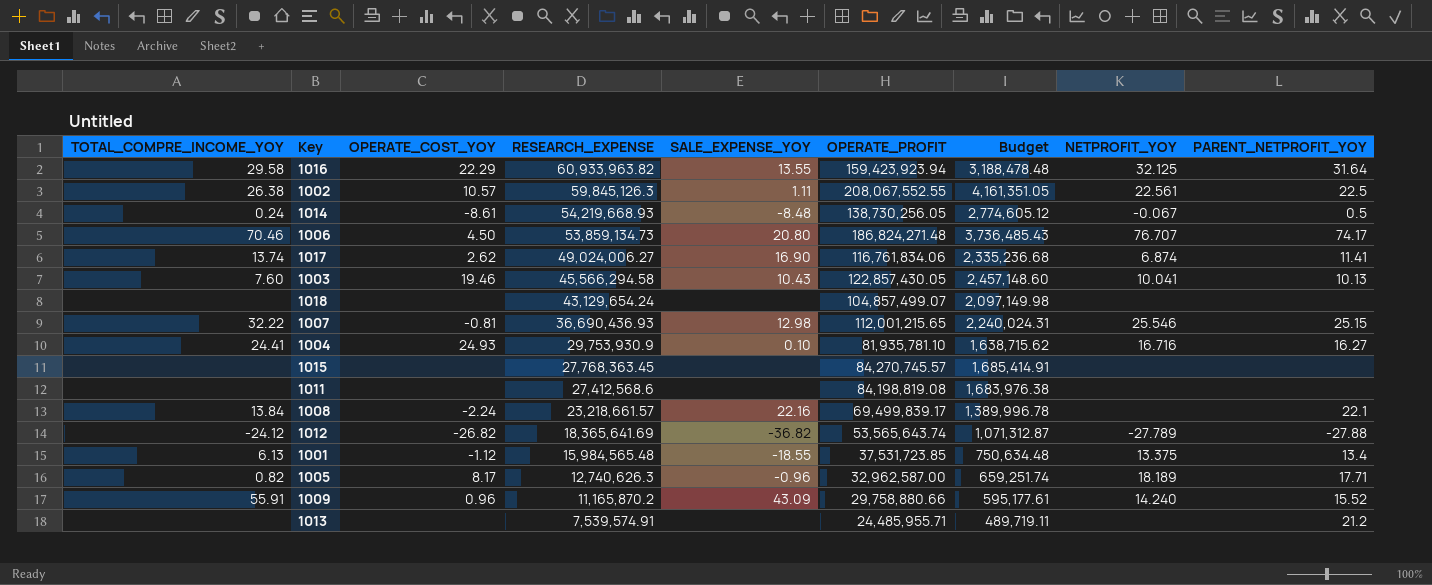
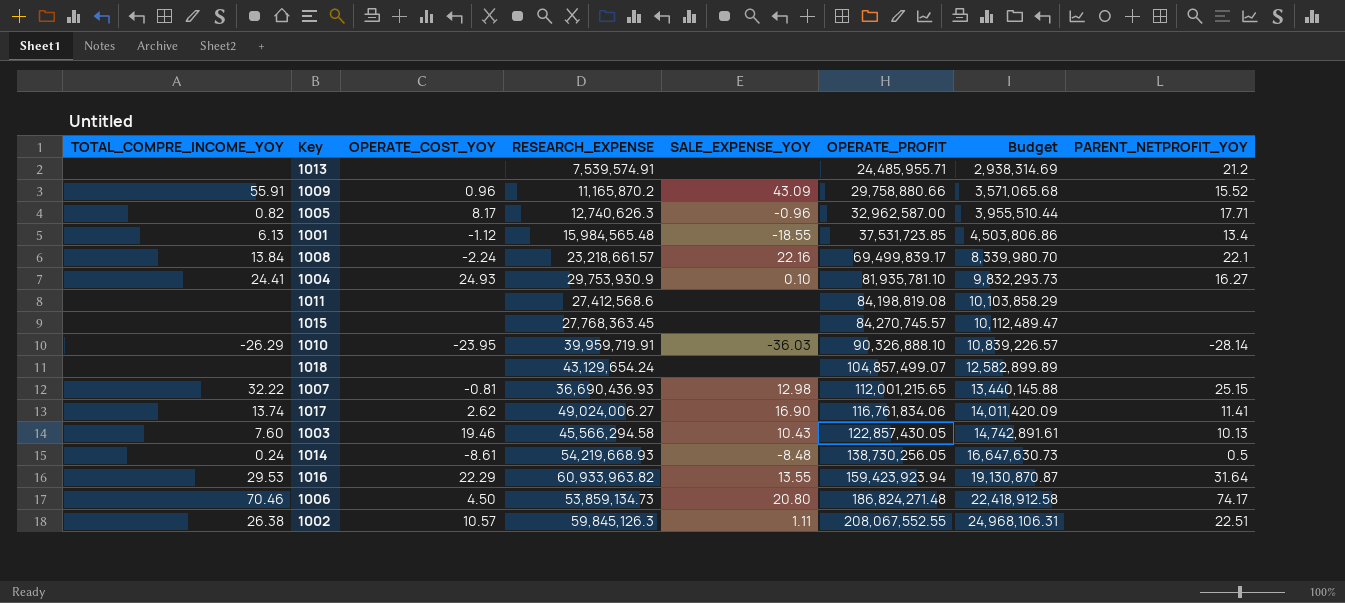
row order: RESEARCH_EXPENSE descending -> OPERATE_PROFIT ascending
column NETPROFIT_YOY | position: 8 -> none
column Budget | formula: [OPERATE_PROFIT] * 0.02 -> [OPERATE_PROFIT] * 0.12
row 1012: -24.12 | -26.82 | 18,365,641.69 | -36.82 | 53,565,643.74 | 1,071,312.87 | -27.789 | -27.88 -> none
row 1010: none -> -26.29 | -23.95 | 39,959,719.91 | -36.03 | 90,326,888.10 | 10,839,226.57 | -28.14
1016 | TOTAL_COMPRE_INCOME_YOY: 29.58 -> 29.53
1002 | PARENT_NETPROFIT_YOY: 22.5 -> 22.51

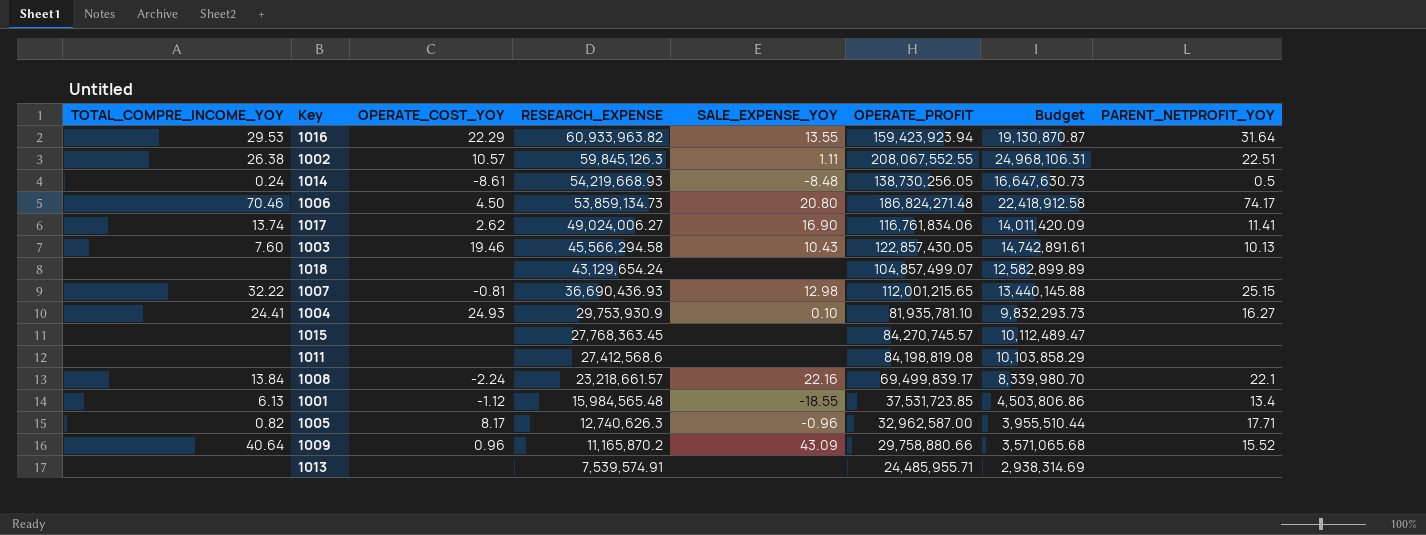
row order: OPERATE_PROFIT ascending -> RESEARCH_EXPENSE descending
row 1010: -26.29 | -23.95 | 39,959,719.91 | -36.03 | 90,326,888.10 | 10,839,226.57 | -28.14 -> none
1009 | TOTAL_COMPRE_INCOME_YOY: 55.91 -> 40.64
1013 | PARENT_NETPROFIT_YOY: 21.2 -> none

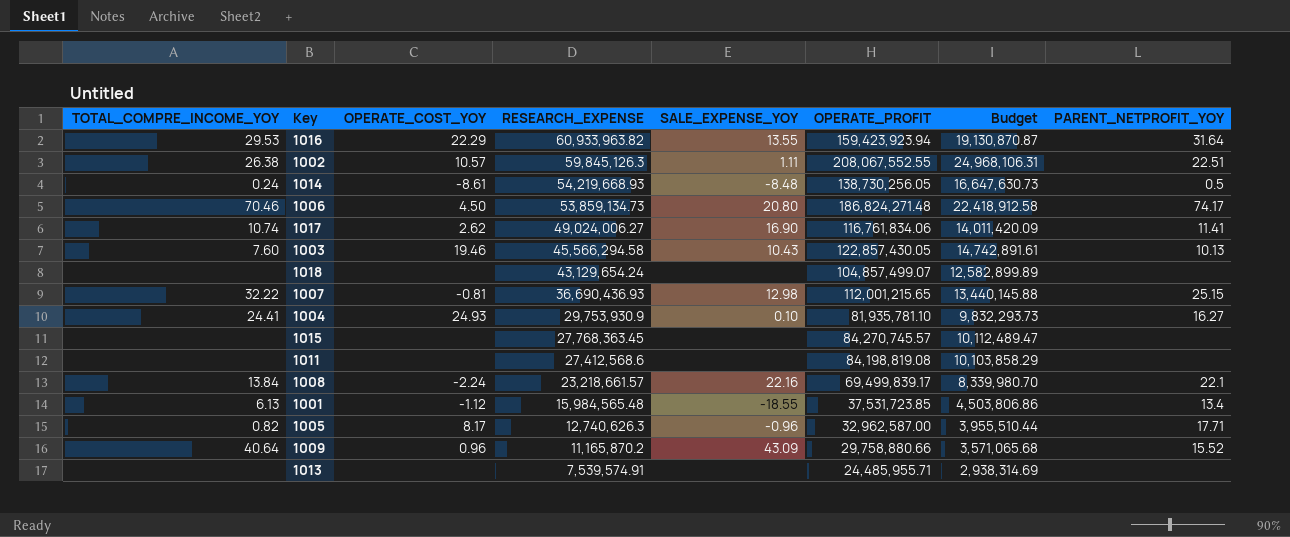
1017 | TOTAL_COMPRE_INCOME_YOY: 13.74 -> 10.74

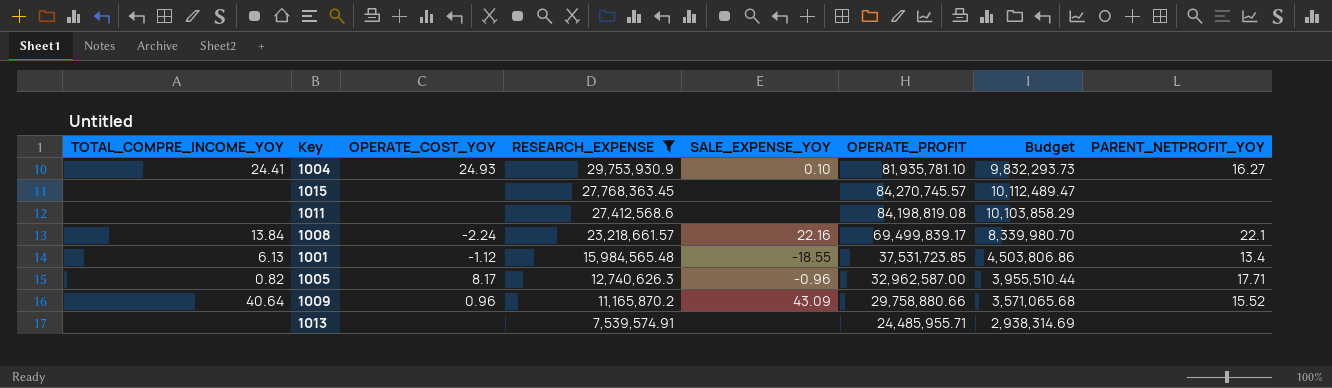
filter: none -> RESEARCH_EXPENSE <= 29,753,930.9

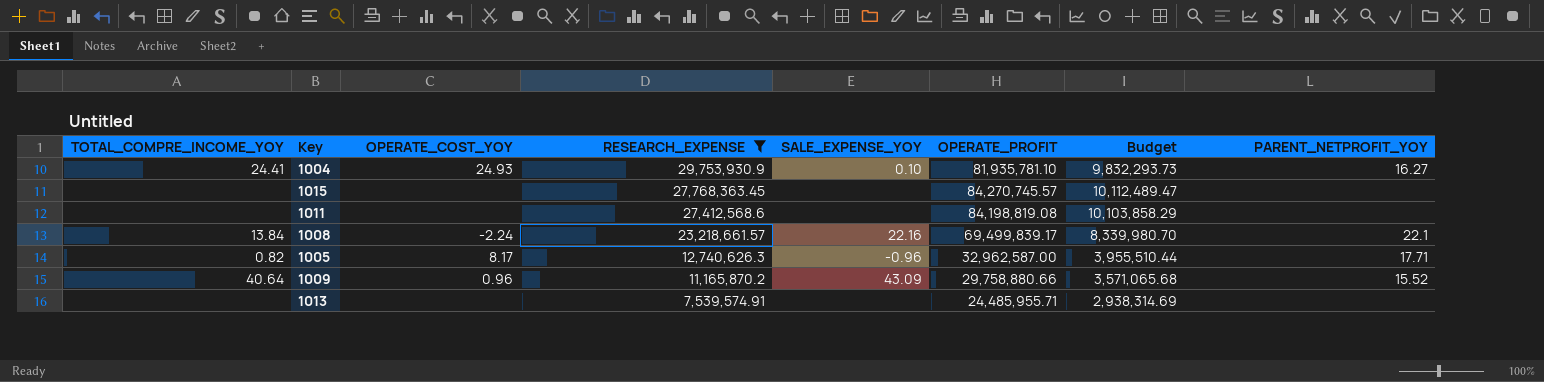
row 1001: 6.13 | -1.12 | 15,984,565.48 | -18.55 | 37,531,723.85 | 4,503,806.86 | 13.4 -> none

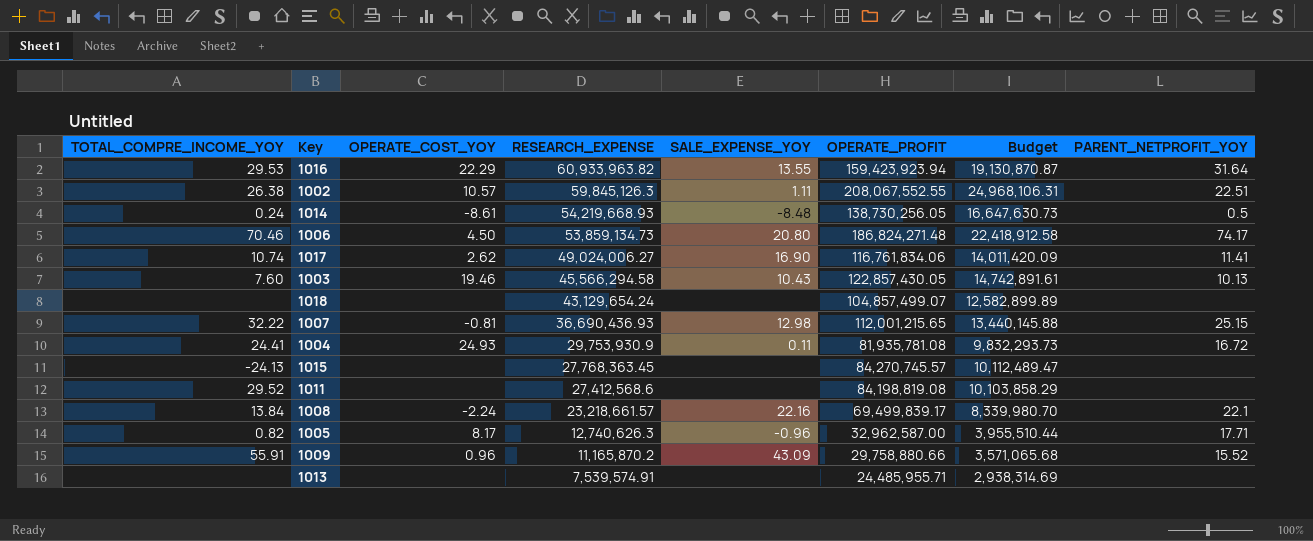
filter: RESEARCH_EXPENSE <= 29,753,930.9 -> none
1004 | SALE_EXPENSE_YOY: 0.10 -> 0.11
1004 | OPERATE_PROFIT: 81,935,781.10 -> 81,935,781.08
1004 | PARENT_NETPROFIT_YOY: 16.27 -> 16.72
1015 | TOTAL_COMPRE_INCOME_YOY: none -> -24.13
1011 | TOTAL_COMPRE_INCOME_YOY: none -> 29.52
1009 | TOTAL_COMPRE_INCOME_YOY: 40.64 -> 55.91

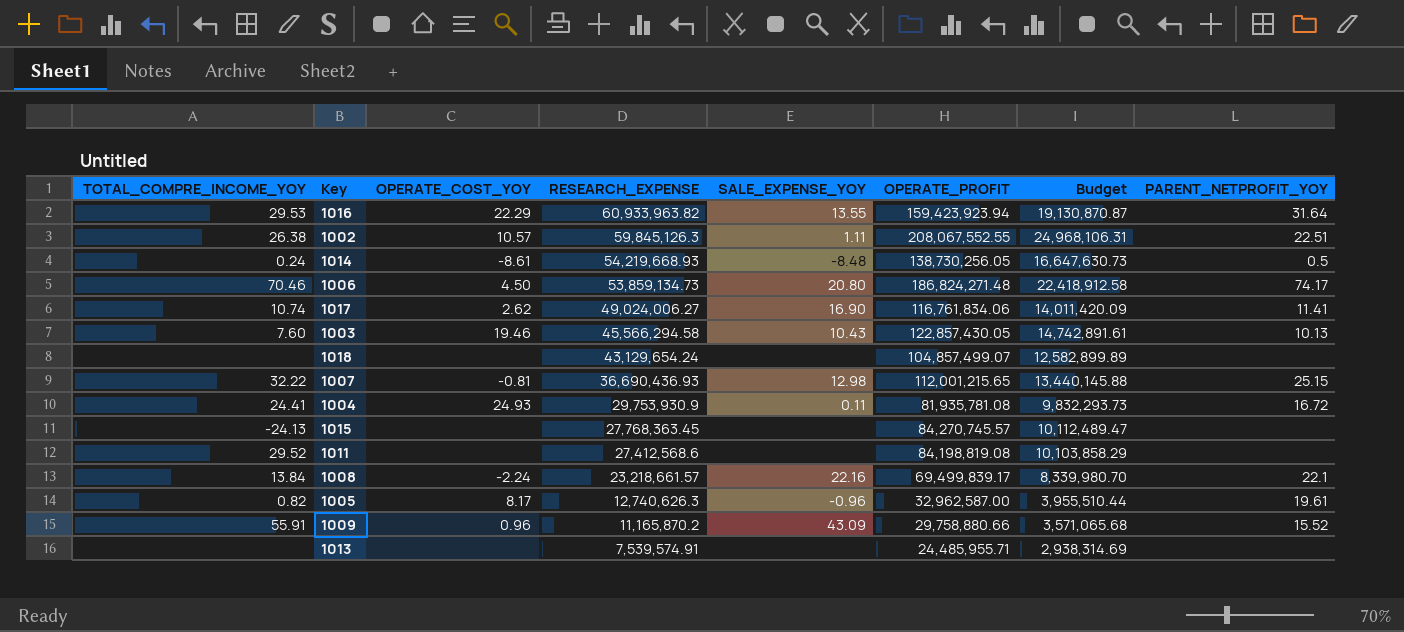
1005 | PARENT_NETPROFIT_YOY: 17.71 -> 19.61

